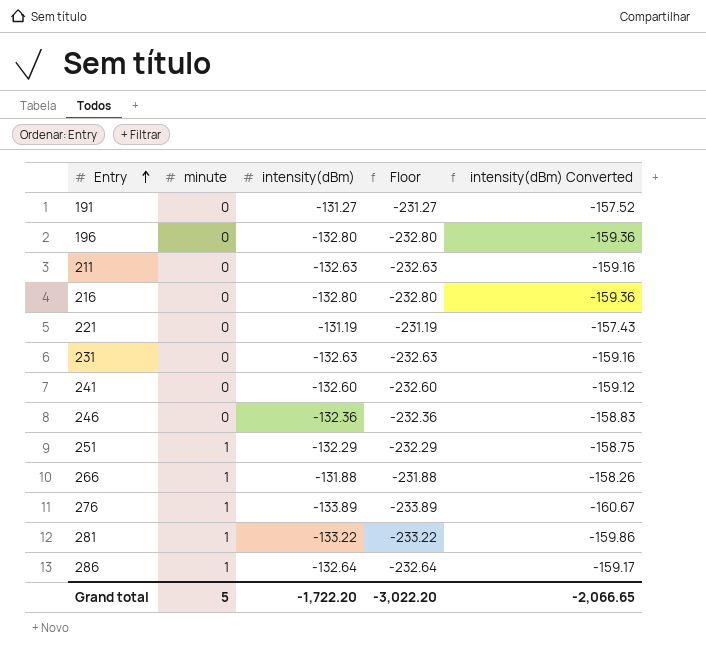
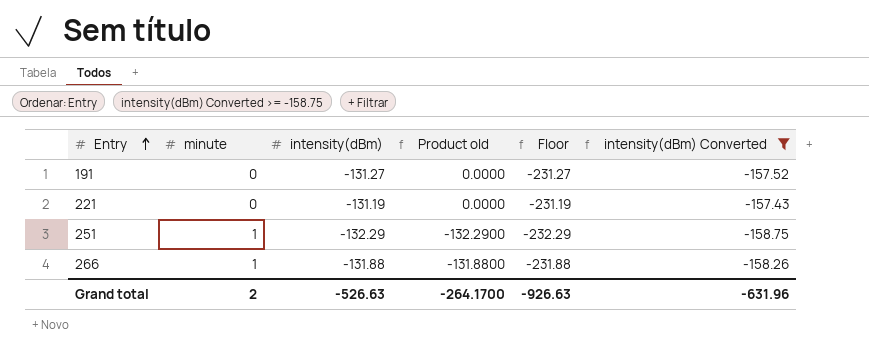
filter: none -> intensity(dBm) Converted >= -158.75
column Product old | formula: none -> [minute] * [intensity(dBm)]
Grand total | minute: 5 -> 2
Grand total | intensity(dBm): -1,722.20 -> -526.63
Grand total | Floor: -3,022.20 -> -926.63
Grand total | intensity(dBm) Converted: -2,066.65 -> -631.96

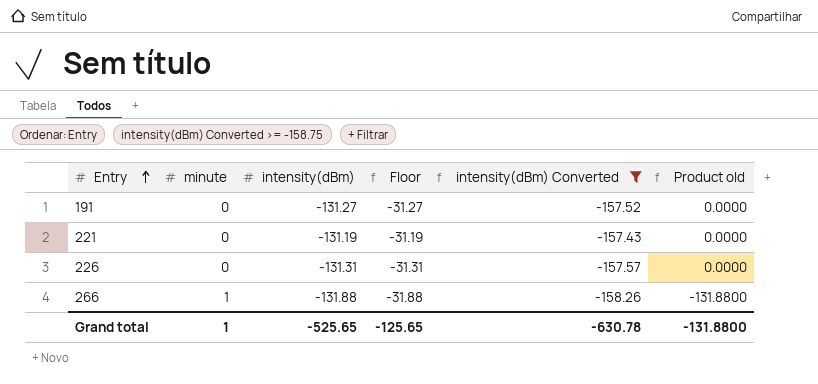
column Floor | formula: [intensity(dBm)] - 100 -> [intensity(dBm)] + 100
column Product old | position: 4 -> 6
row 251: 1 | -132.29 | -132.2900 | -232.29 | -158.75 -> none
row 226: none -> 0 | -131.31 | -31.31 | -157.57 | 0.0000
Grand total | minute: 2 -> 1
Grand total | intensity(dBm): -526.63 -> -525.65
Grand total | Floor: -926.63 -> -125.65
Grand total | intensity(dBm) Converted: -631.96 -> -630.78
Grand total | Product old: -264.1700 -> -131.8800

